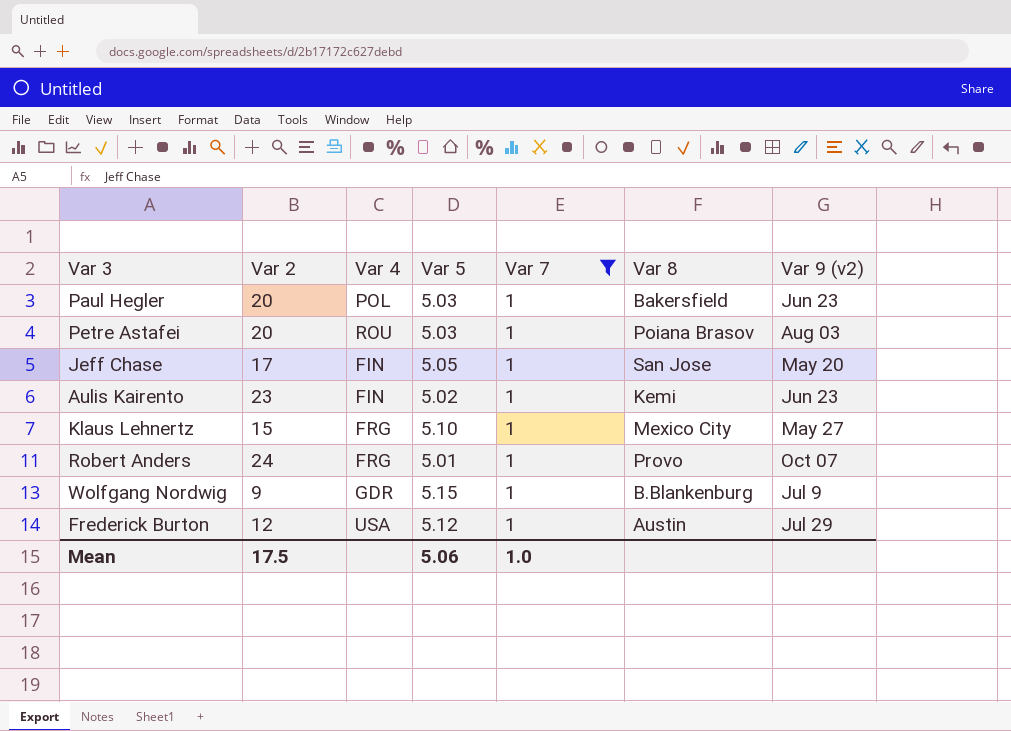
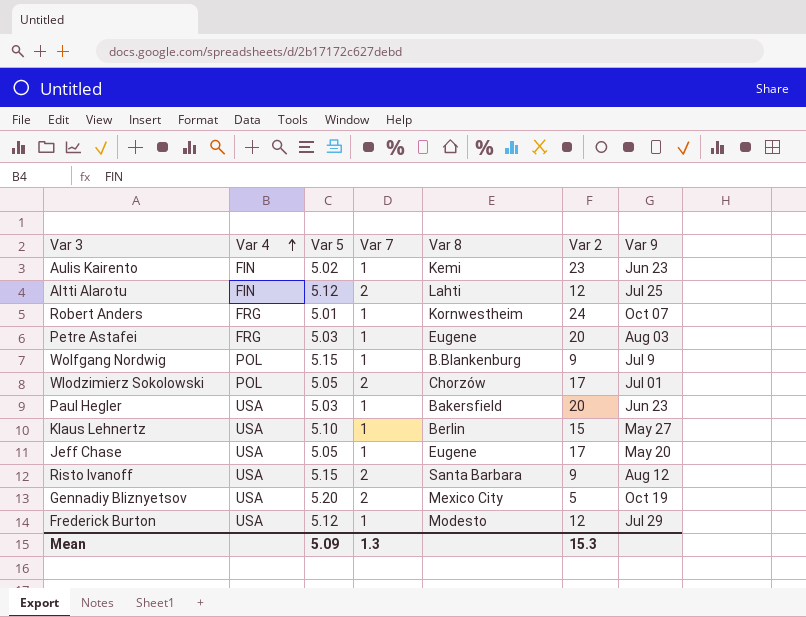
filter: Var 7 = 1 -> none
row order: none -> Var 4 ascending
column Var 2 | position: 2 -> 6
column name: Var 9 (v2) -> Var 9
Robert Anders | Var 8: Provo -> Kornwestheim
Petre Astafei | Var 4: ROU -> FRG
Petre Astafei | Var 8: Poiana Brasov -> Eugene
Wolfgang Nordwig | Var 4: GDR -> POL
Paul Hegler | Var 4: POL -> USA
Klaus Lehnertz | Var 4: FRG -> USA
Klaus Lehnertz | Var 8: Mexico City -> Berlin
Jeff Chase | Var 4: FIN -> USA
Jeff Chase | Var 8: San Jose -> Eugene
Frederick Burton | Var 8: Austin -> Modesto
Mean | Var 5: 5.06 -> 5.09
Mean | Var 7: 1.0 -> 1.3
Mean | Var 2: 17.5 -> 15.3

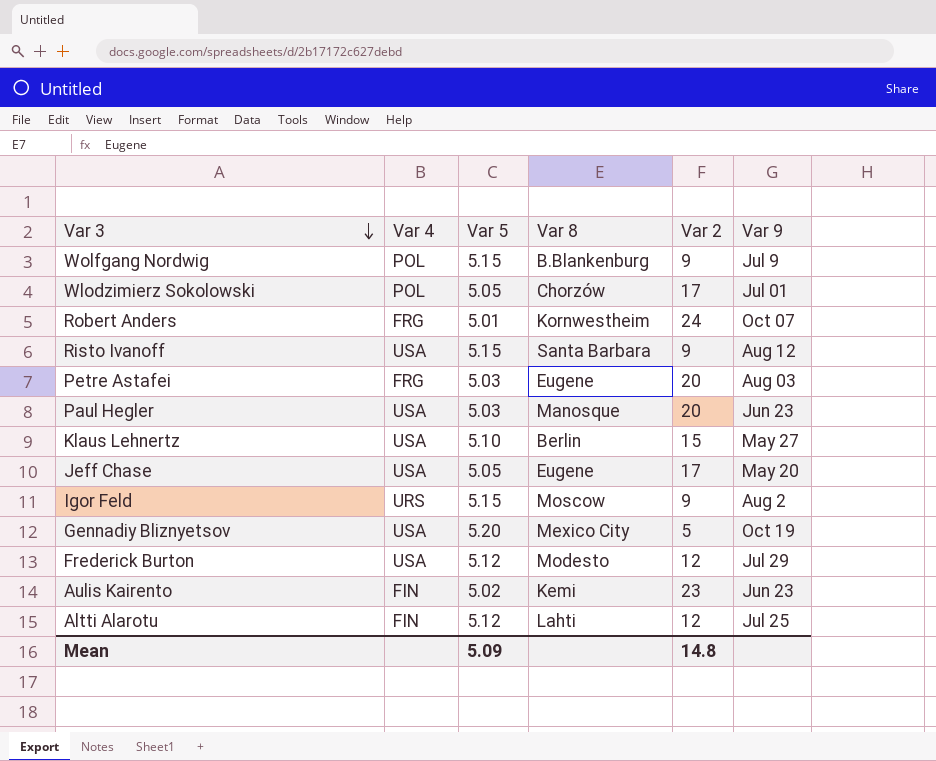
row order: Var 4 ascending -> Var 3 descending
column Var 7 | position: 4 -> none
Paul Hegler | Var 8: Bakersfield -> Manosque
row Igor Feld: none -> URS | 5.15 | Moscow | 9 | Aug 2
Mean | Var 2: 15.3 -> 14.8

